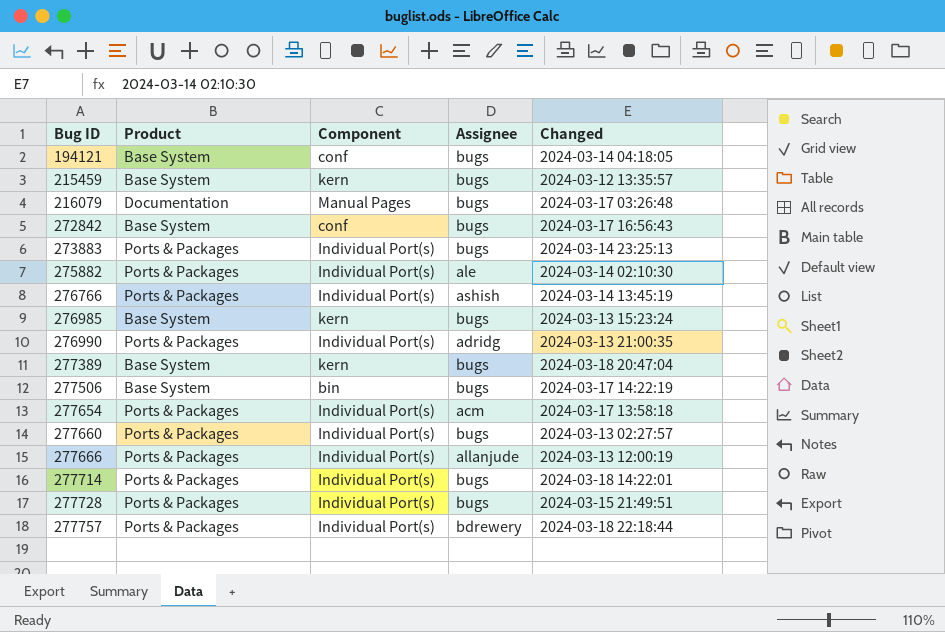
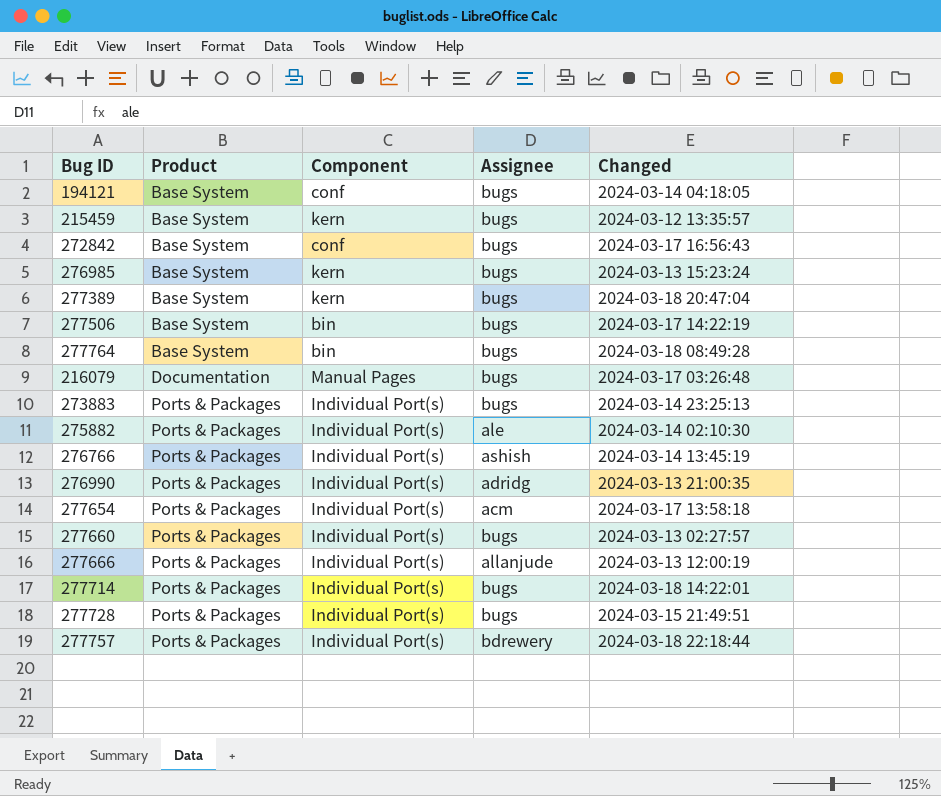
row order: Bug ID ascending -> Product ascending
row 277764: none -> Base System | bin | bugs | 2024-03-18 08:49:28

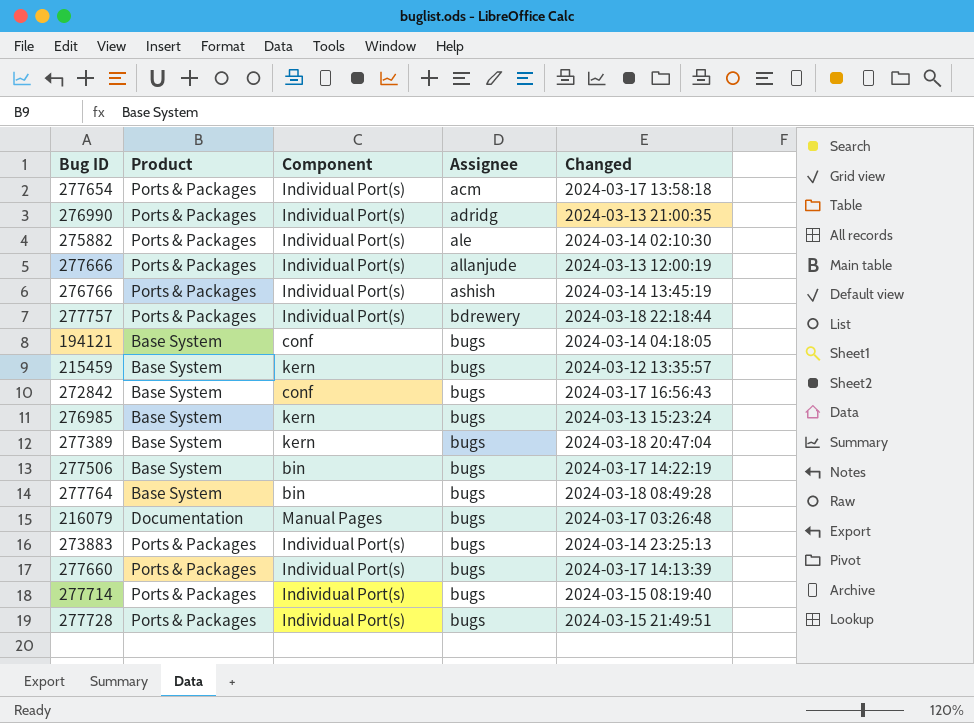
row order: Product ascending -> Assignee ascending
277660 | Changed: 2024-03-13 02:27:57 -> 2024-03-17 14:13:39
277714 | Changed: 2024-03-18 14:22:01 -> 2024-03-15 08:19:40

